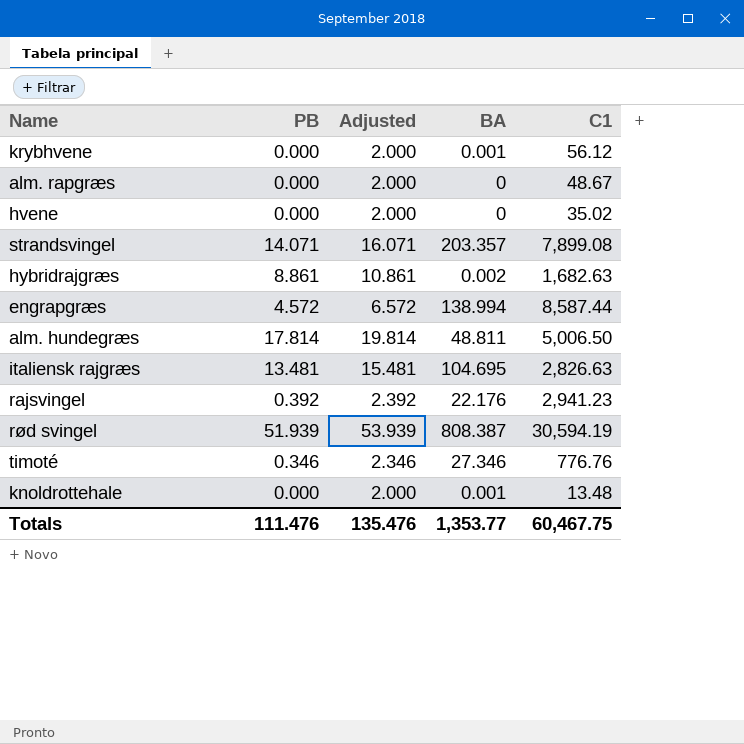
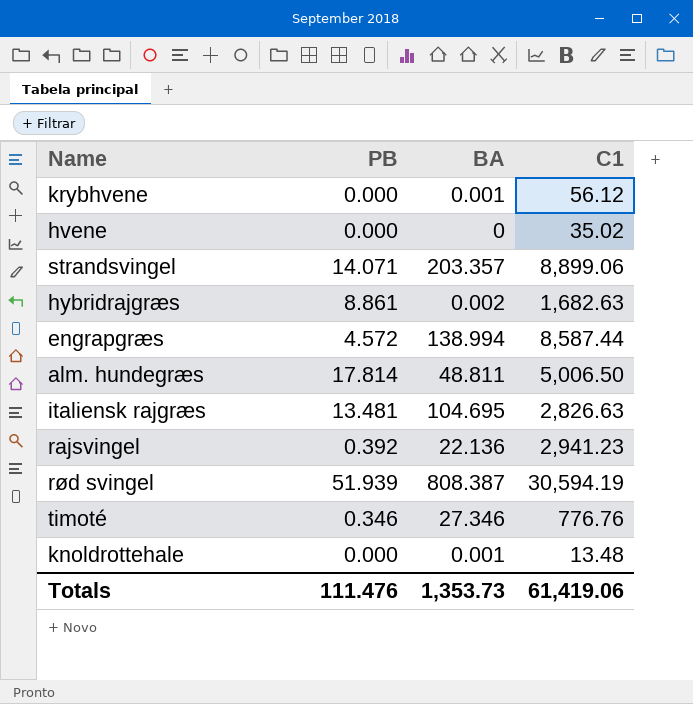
column Adjusted | formula: [PB] + 2 -> none
row alm. rapgræs: 0.000 | 2.000 | 0 | 48.67 -> none
strandsvingel | C1: 7,899.08 -> 8,899.06
rajsvingel | BA: 22.176 -> 22.136
Totals | BA: 1,353.77 -> 1,353.73
Totals | C1: 60,467.75 -> 61,419.06

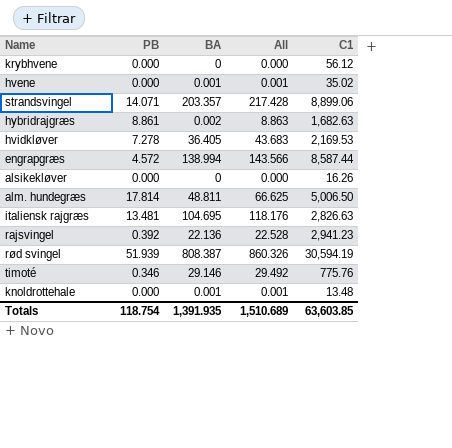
column All | formula: none -> [PB] + [BA]
krybhvene | BA: 0.001 -> 0
hvene | BA: 0 -> 0.001
row hvidkløver: none -> 7.278 | 36.405 | 43.683 | 2,169.53
row alsikekløver: none -> 0.000 | 0 | 0.000 | 16.26
timoté | BA: 27.346 -> 29.146
timoté | C1: 776.76 -> 775.76
Totals | PB: 111.476 -> 118.754
Totals | BA: 1,353.73 -> 1,391.935
Totals | C1: 61,419.06 -> 63,603.85

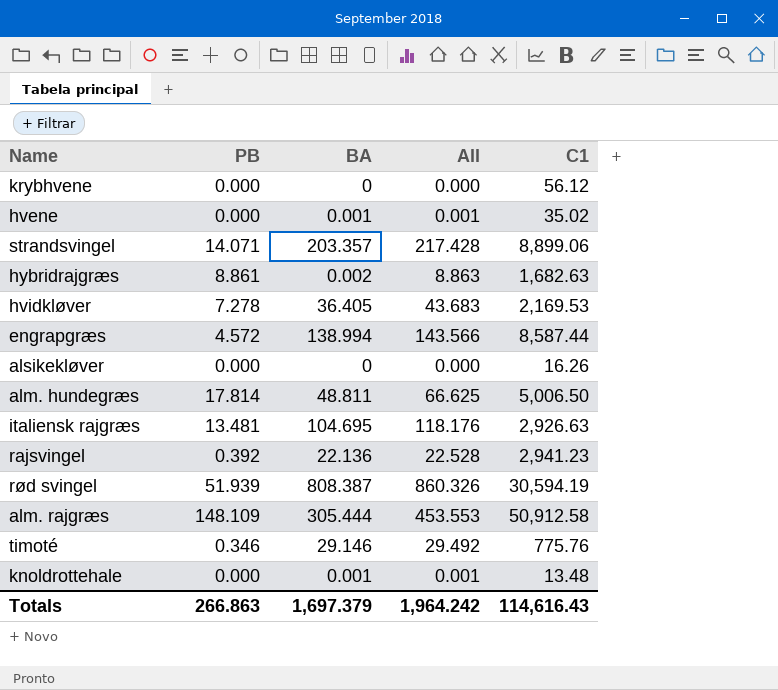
italiensk rajgræs | C1: 2,826.63 -> 2,926.63
row alm. rajgræs: none -> 148.109 | 305.444 | 453.553 | 50,912.58
Totals | PB: 118.754 -> 266.863
Totals | BA: 1,391.935 -> 1,697.379
Totals | All: 1,510.689 -> 1,964.242
Totals | C1: 63,603.85 -> 114,616.43

